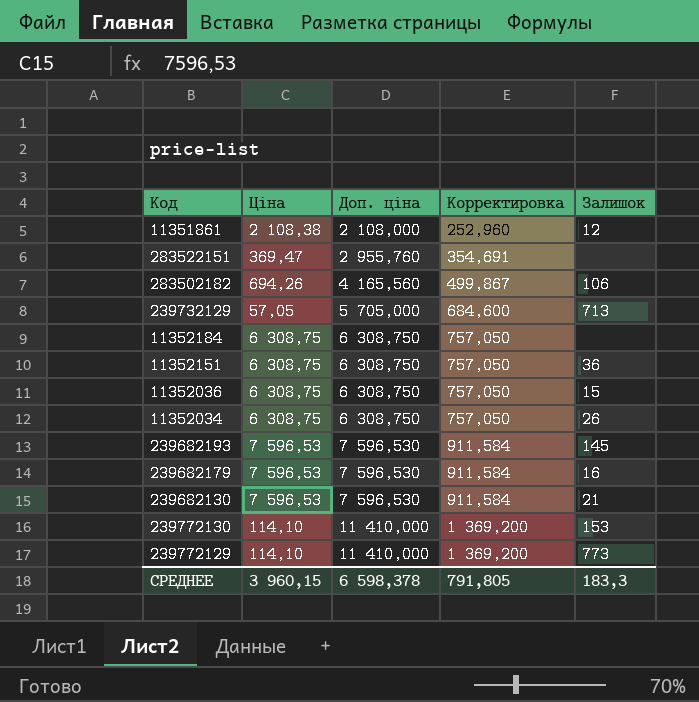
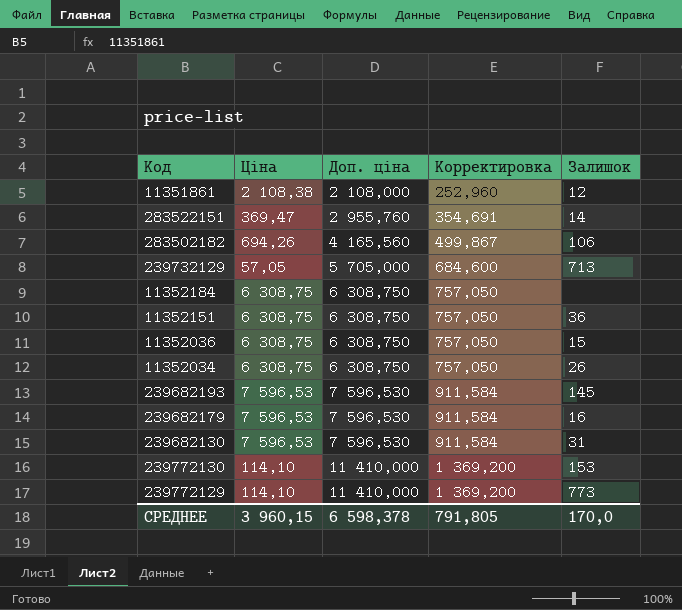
283522151 | Залишок: none -> 14
239682130 | Залишок: 21 -> 31
СРЕДНЕЕ | Залишок: 183,3 -> 170,0

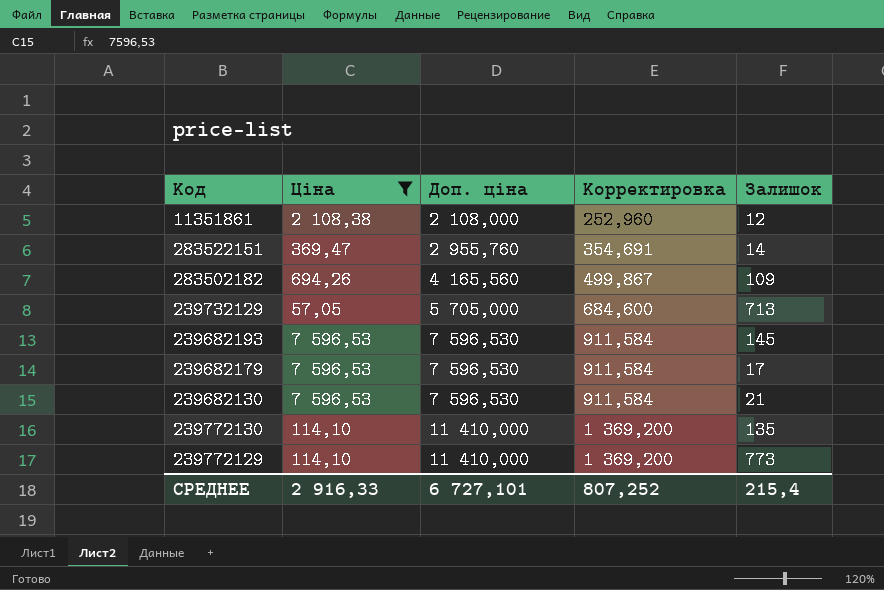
filter: none -> Ціна != 6 308,75
283502182 | Залишок: 106 -> 109
239682179 | Залишок: 16 -> 17
239682130 | Залишок: 31 -> 21
239772130 | Залишок: 153 -> 135
СРЕДНЕЕ | Ціна: 3 960,15 -> 2 916,33
СРЕДНЕЕ | Доп. ціна: 6 598,378 -> 6 727,101
СРЕДНЕЕ | Корректировка: 791,805 -> 807,252
СРЕДНЕЕ | Залишок: 170,0 -> 215,4

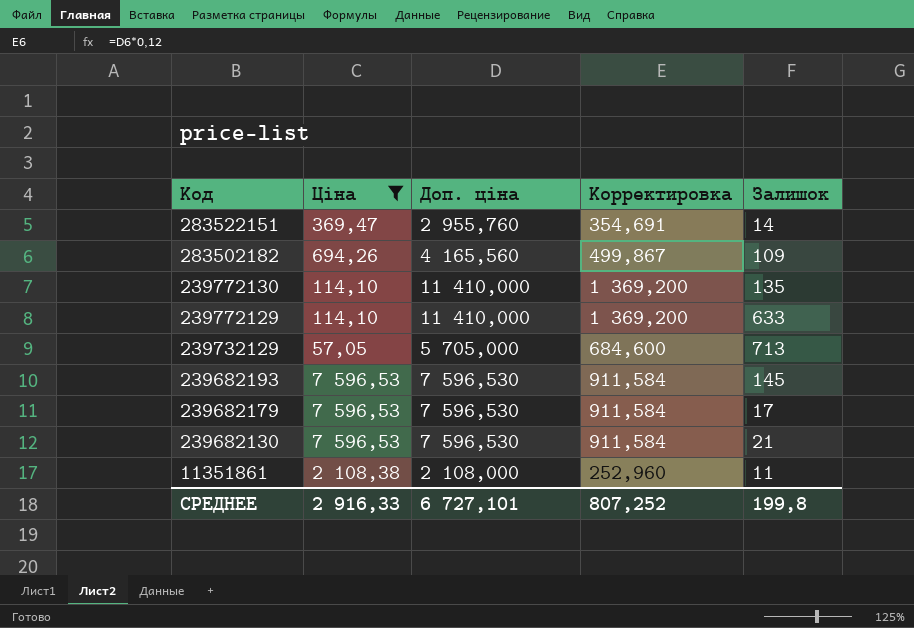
row order: Доп. ціна ascending -> Код descending
239772129 | Залишок: 773 -> 633
11351861 | Залишок: 12 -> 11
СРЕДНЕЕ | Залишок: 215,4 -> 199,8

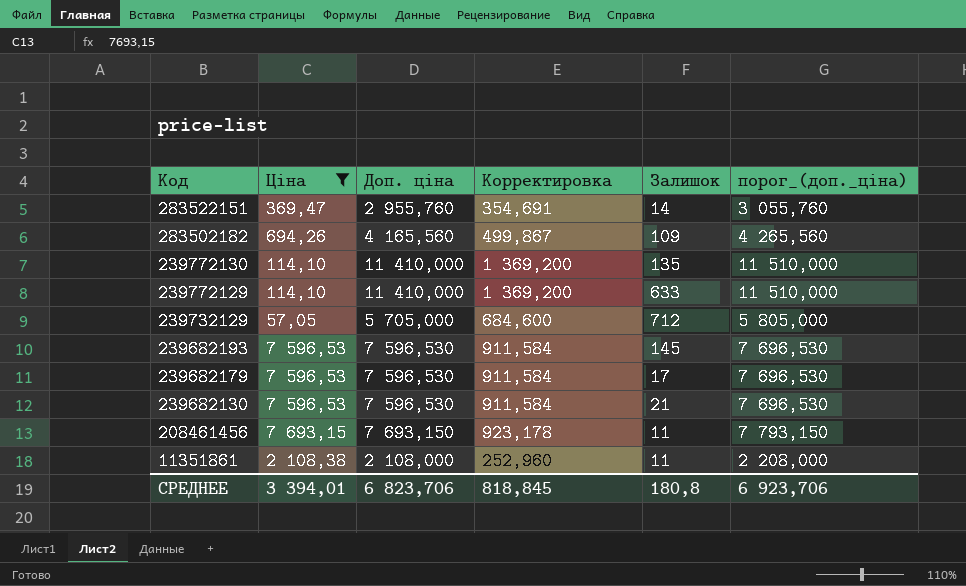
column порог_(доп._ціна) | formula: none -> [Доп. ціна] + 100
239732129 | Залишок: 713 -> 712
row 208461456: none -> 7 693,15 | 7 693,150 | 923,178 | 11 | 7 793,150
СРЕДНЕЕ | Ціна: 2 916,33 -> 3 394,01
СРЕДНЕЕ | Доп. ціна: 6 727,101 -> 6 823,706
СРЕДНЕЕ | Корректировка: 807,252 -> 818,845
СРЕДНЕЕ | Залишок: 199,8 -> 180,8

